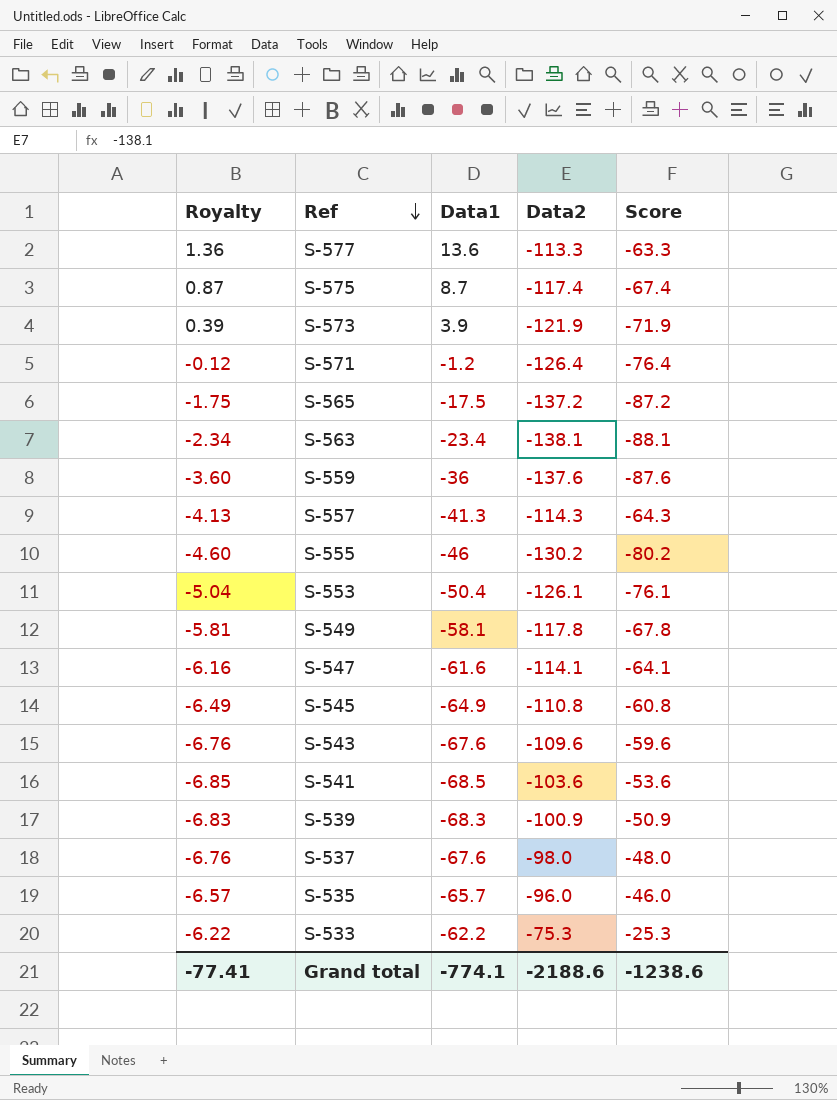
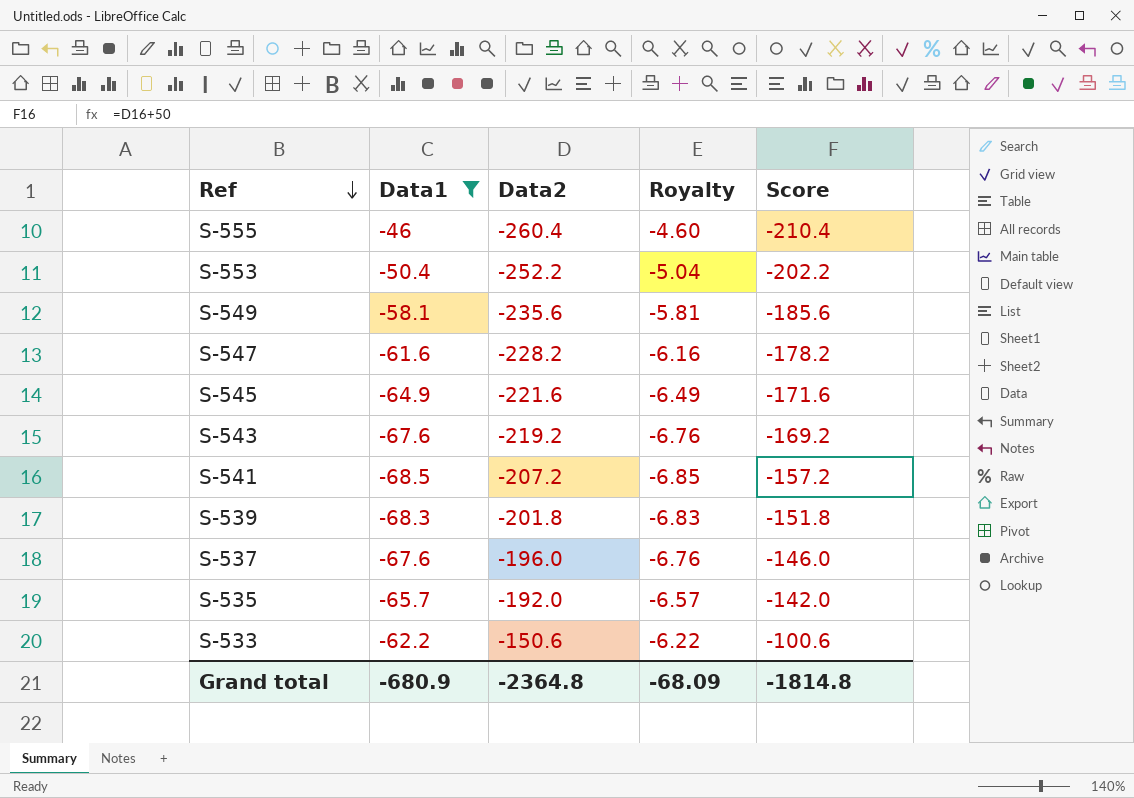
filter: none -> Data1 <= -46
column Royalty | position: 1 -> 4
S-555 | Data2: -130.2 -> -260.4
S-555 | Score: -80.2 -> -210.4
S-553 | Data2: -126.1 -> -252.2
S-553 | Score: -76.1 -> -202.2
S-549 | Data2: -117.8 -> -235.6
S-549 | Score: -67.8 -> -185.6
S-547 | Data2: -114.1 -> -228.2
S-547 | Score: -64.1 -> -178.2
S-545 | Data2: -110.8 -> -221.6
S-545 | Score: -60.8 -> -171.6
S-543 | Data2: -109.6 -> -219.2
S-543 | Score: -59.6 -> -169.2
S-541 | Data2: -103.6 -> -207.2
S-541 | Score: -53.6 -> -157.2
S-539 | Data2: -100.9 -> -201.8
S-539 | Score: -50.9 -> -151.8
S-537 | Data2: -98.0 -> -196.0
S-537 | Score: -48.0 -> -146.0
S-535 | Data2: -96.0 -> -192.0
S-535 | Score: -46.0 -> -142.0
S-533 | Data2: -75.3 -> -150.6
S-533 | Score: -25.3 -> -100.6
Grand total | Data1: -774.1 -> -680.9
Grand total | Data2: -2188.6 -> -2364.8
Grand total | Royalty: -77.41 -> -68.09
Grand total | Score: -1238.6 -> -1814.8

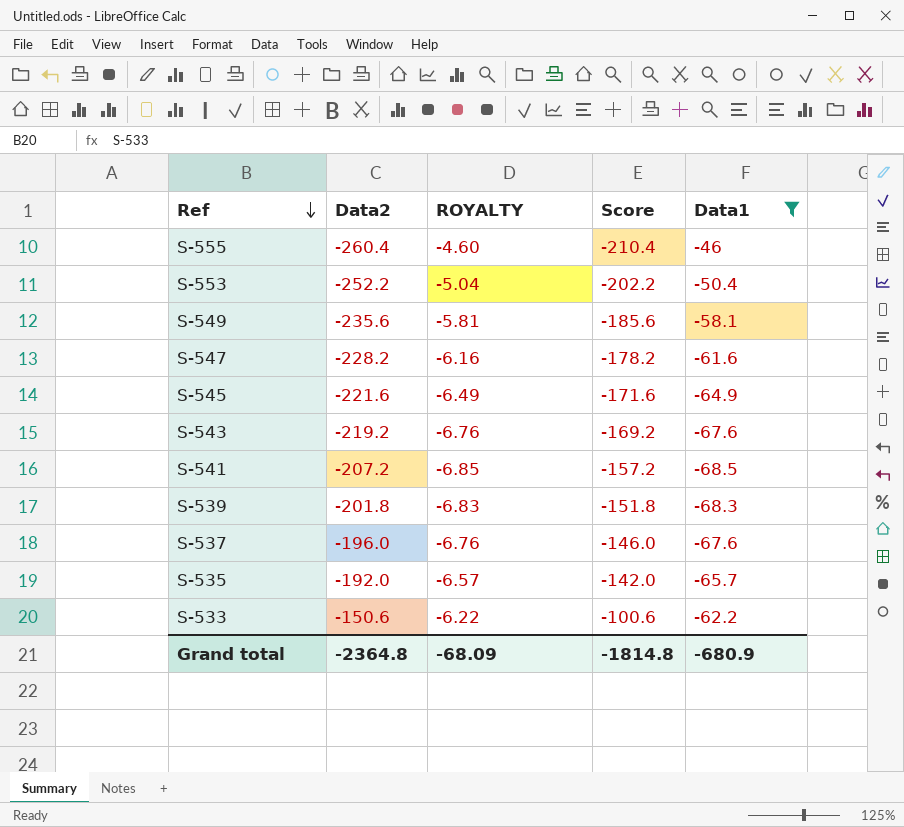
column name: Royalty -> ROYALTY
column Data1 | position: 2 -> 5

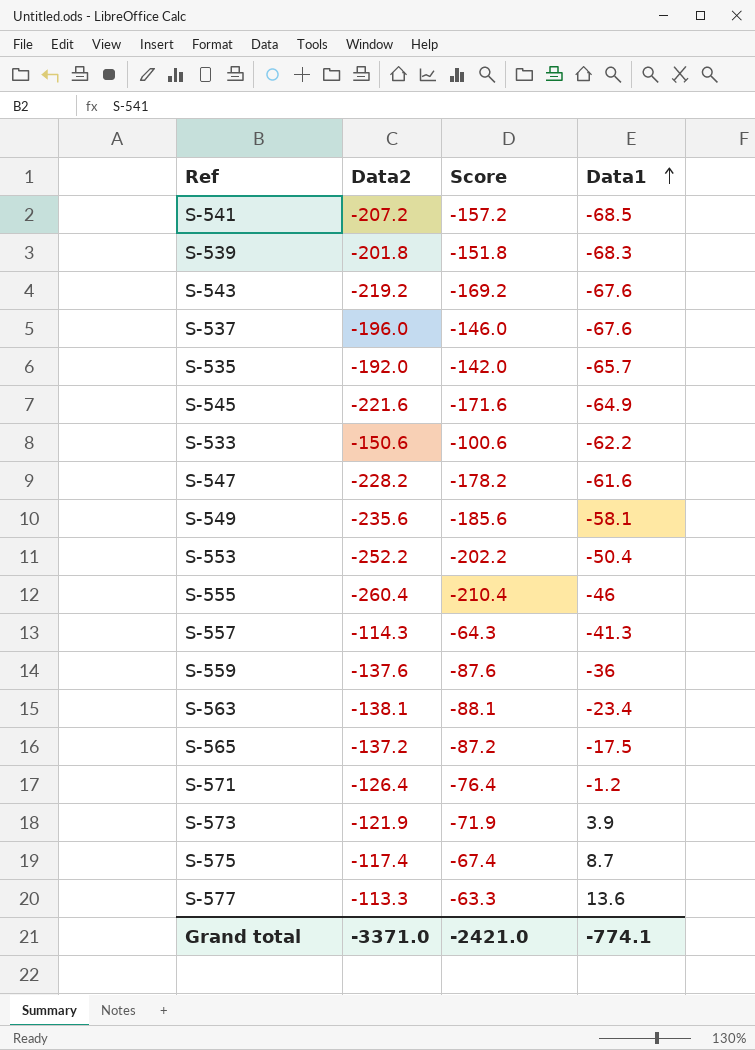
filter: Data1 <= -46 -> none
row order: Ref descending -> Data1 ascending
column ROYALTY | formula: [Data1] * 0.1 -> none
Grand total | Data2: -2364.8 -> -3371.0
Grand total | Score: -1814.8 -> -2421.0
Grand total | Data1: -680.9 -> -774.1

